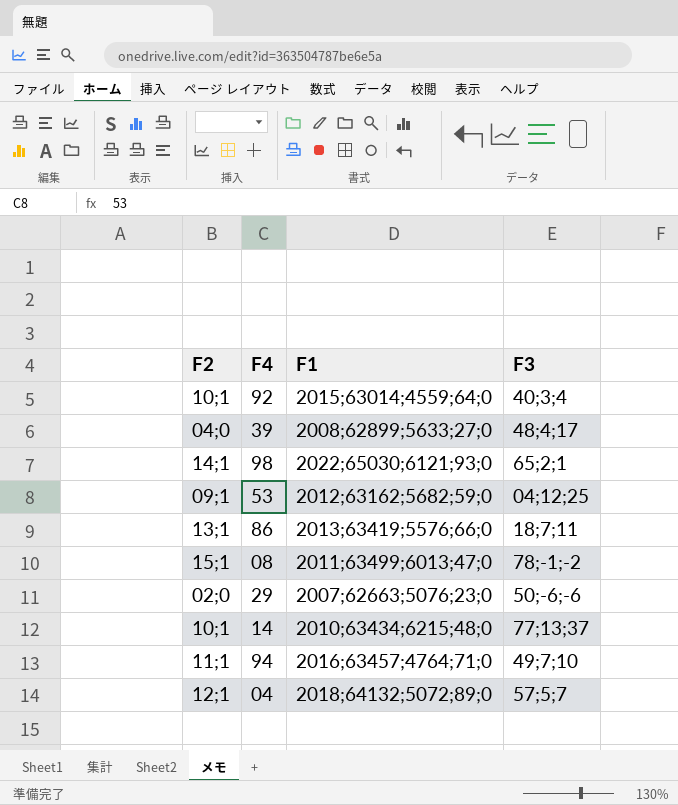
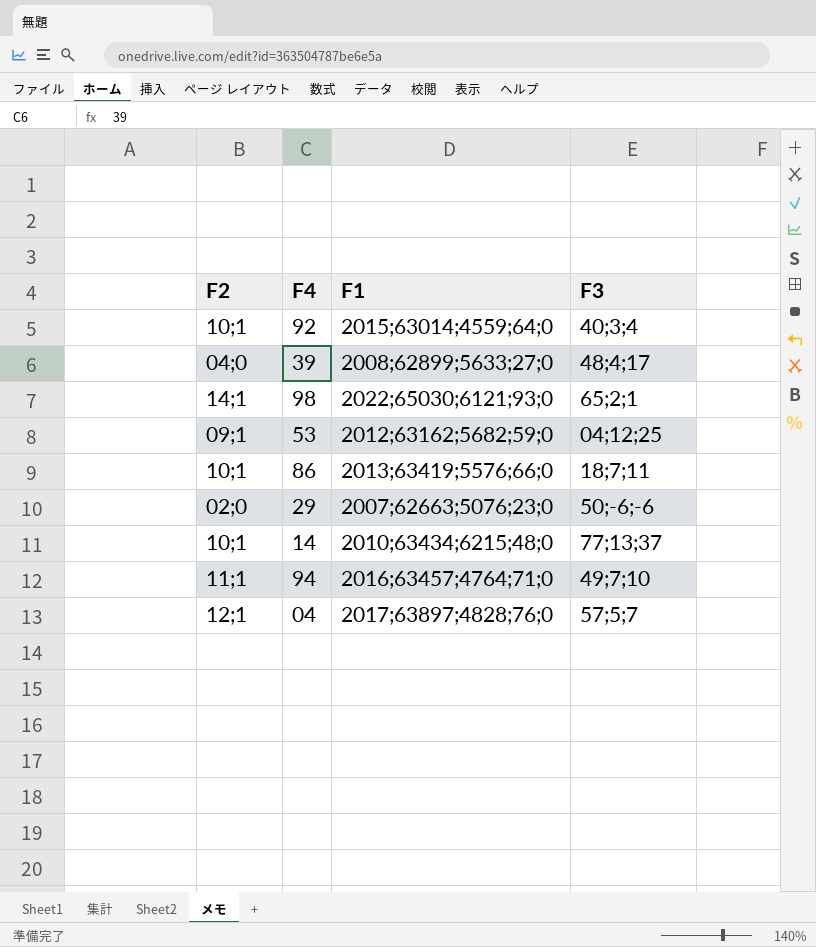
row 08: 15;1 | 2011;63499;6013;47;0 | 78;-1;-2 -> none
86 | F2: 13;1 -> 10;1
04 | F1: 2018;64132;5072;89;0 -> 2017;63897;4828;76;0

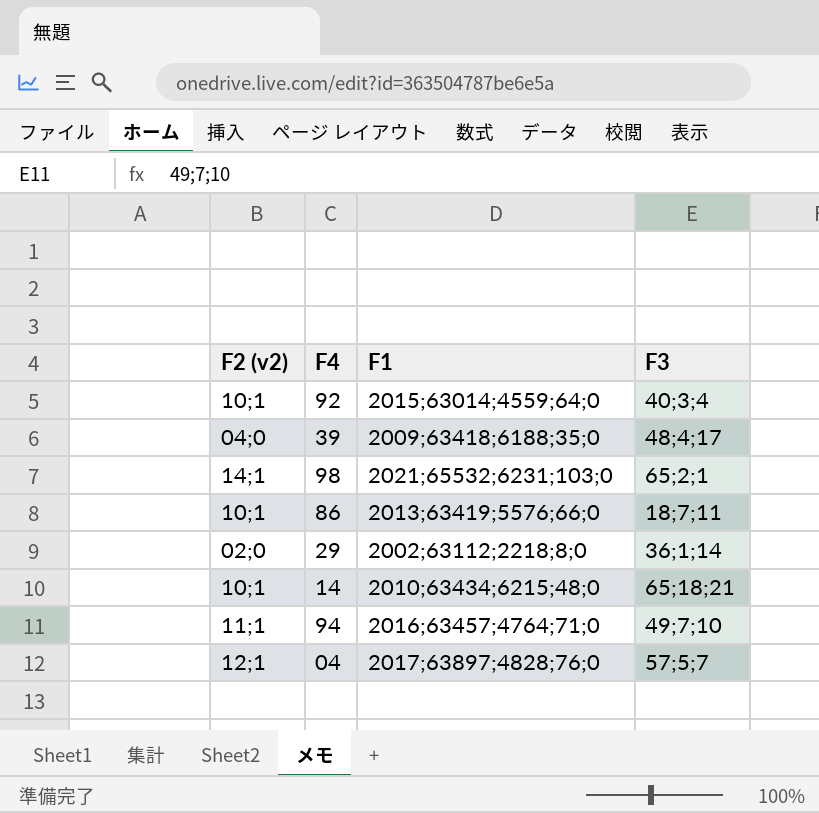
column name: F2 -> F2 (v2)
row 53: 09;1 | 2012;63162;5682;59;0 | 04;12;25 -> none
39 | F1: 2008;62899;5633;27;0 -> 2009;63418;6188;35;0
98 | F1: 2022;65030;6121;93;0 -> 2021;65532;6231;103;0
29 | F1: 2007;62663;5076;23;0 -> 2002;63112;2218;8;0
29 | F3: 50;-6;-6 -> 36;1;14
14 | F3: 77;13;37 -> 65;18;21

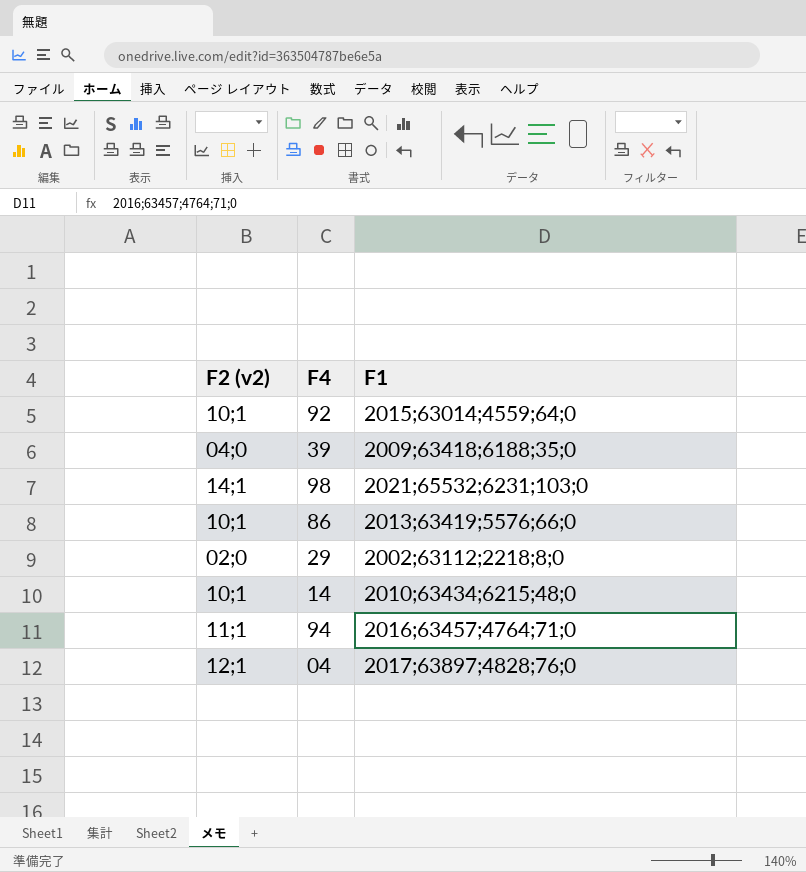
column F3 | position: 4 -> none

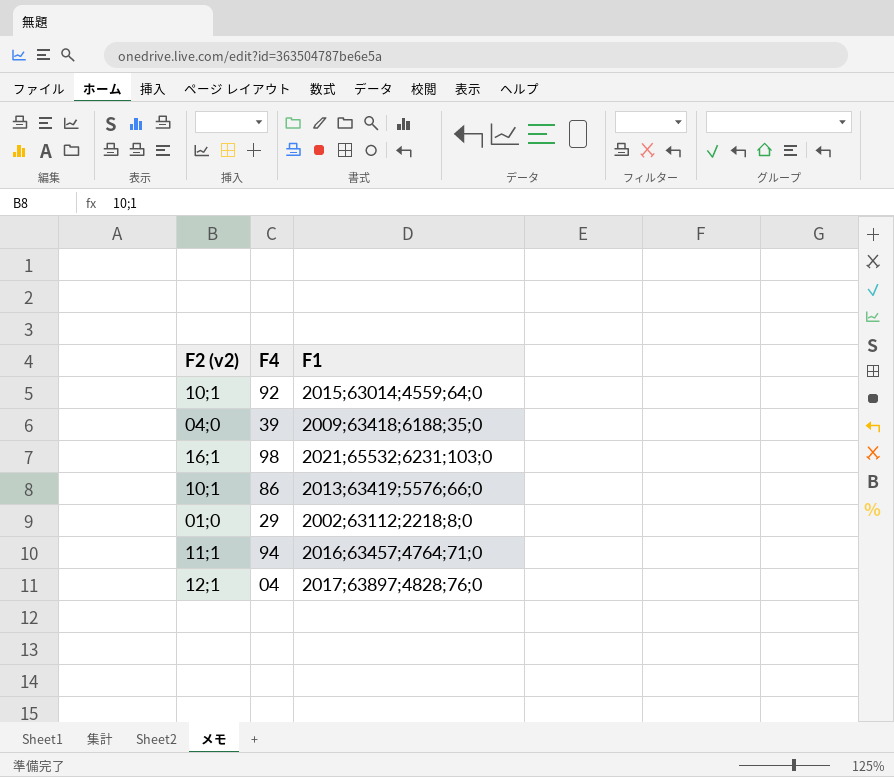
row 14: 10;1 | 2010;63434;6215;48;0 -> none
98 | F2 (v2): 14;1 -> 16;1
29 | F2 (v2): 02;0 -> 01;0

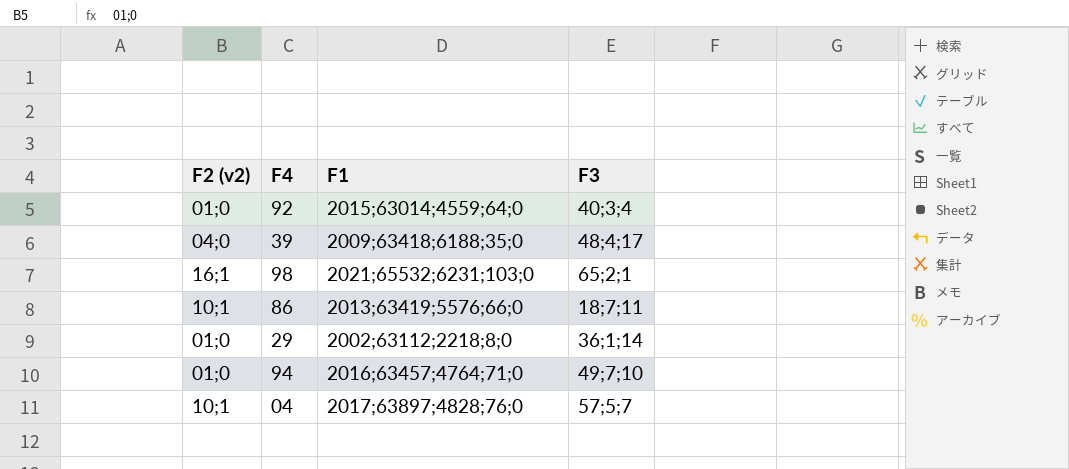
column F3 | position: none -> 4
92 | F2 (v2): 10;1 -> 01;0
94 | F2 (v2): 11;1 -> 01;0
04 | F2 (v2): 12;1 -> 10;1

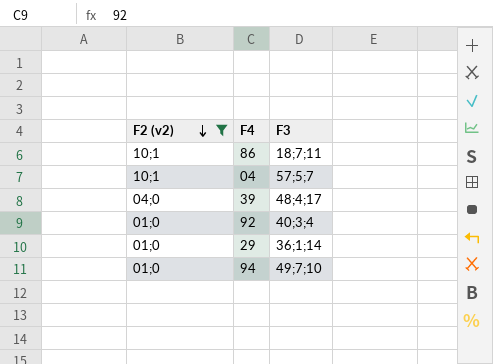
filter: none -> F2 (v2) != 16;1
row order: none -> F2 (v2) descending
column F1 | position: 3 -> none

